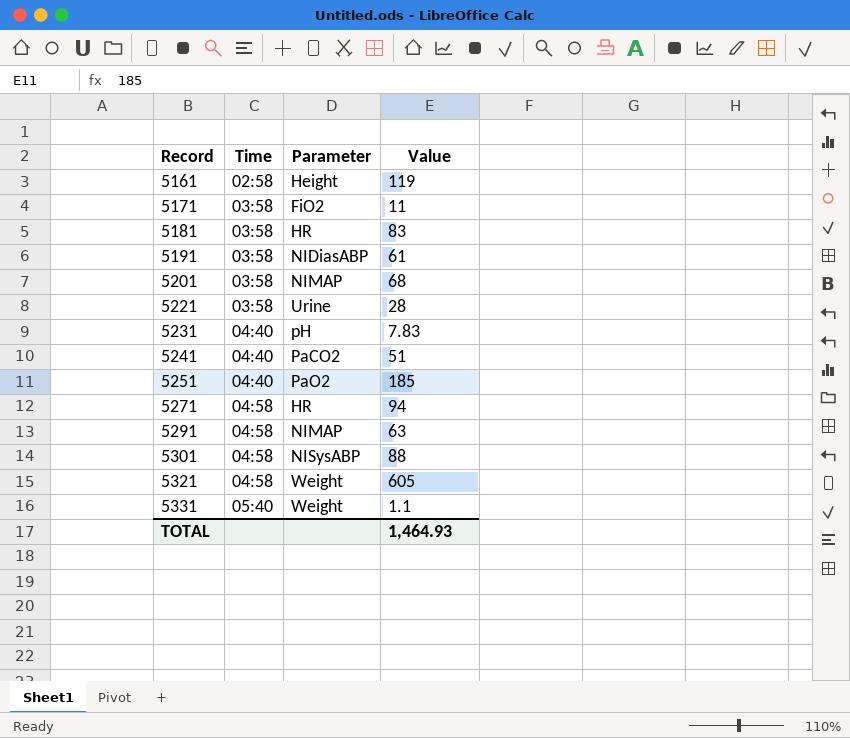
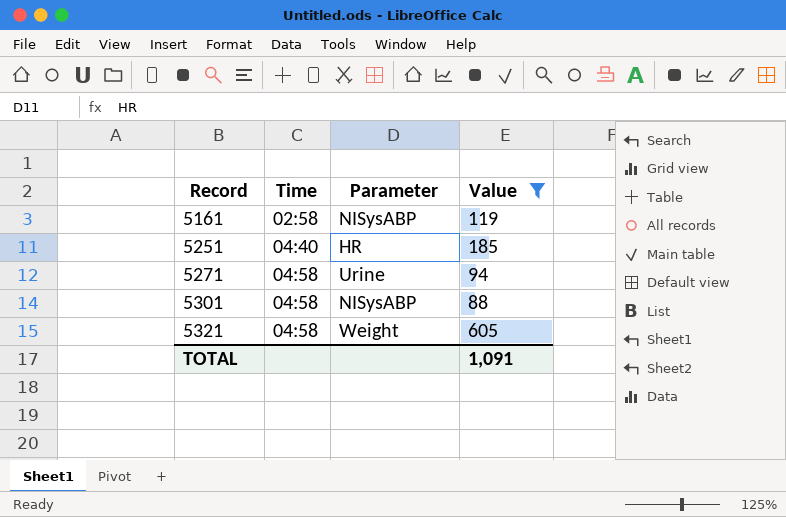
filter: none -> Value >= 88
5161 | Parameter: Height -> NISysABP
5251 | Parameter: PaO2 -> HR
5271 | Parameter: HR -> Urine
TOTAL | Value: 1,464.93 -> 1,091

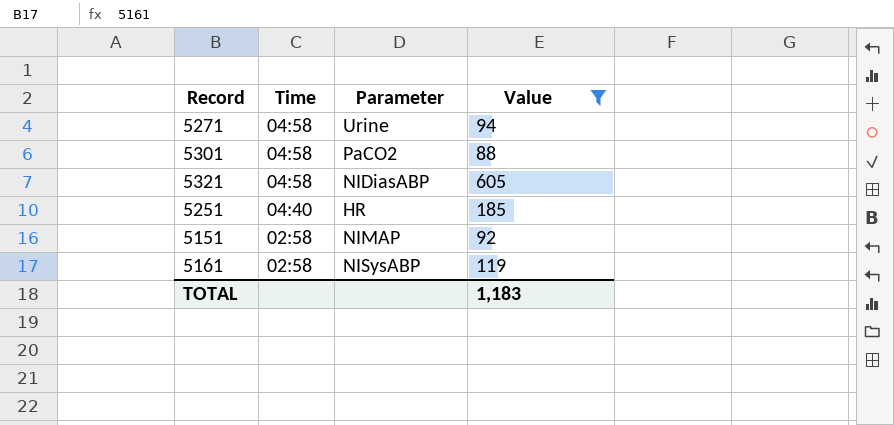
row order: Record ascending -> Time descending
5301 | Parameter: NISysABP -> PaCO2
5321 | Parameter: Weight -> NIDiasABP
row 5151: none -> 02:58 | NIMAP | 92
TOTAL | Value: 1,091 -> 1,183

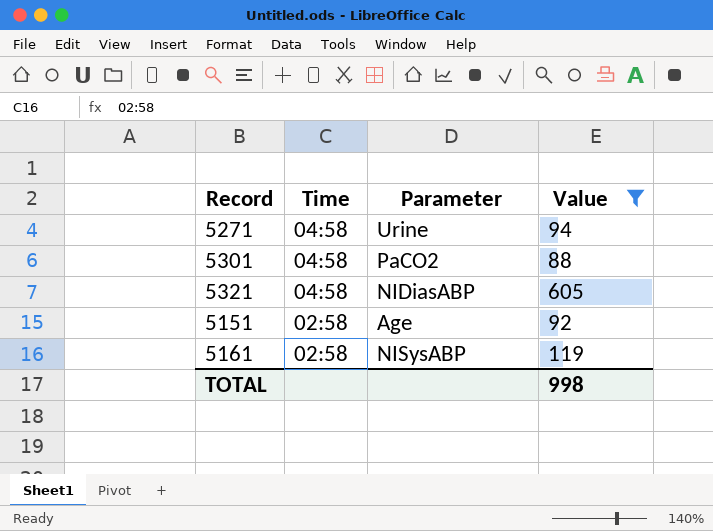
row 5251: 04:40 | HR | 185 -> none
5151 | Parameter: NIMAP -> Age
TOTAL | Value: 1,183 -> 998

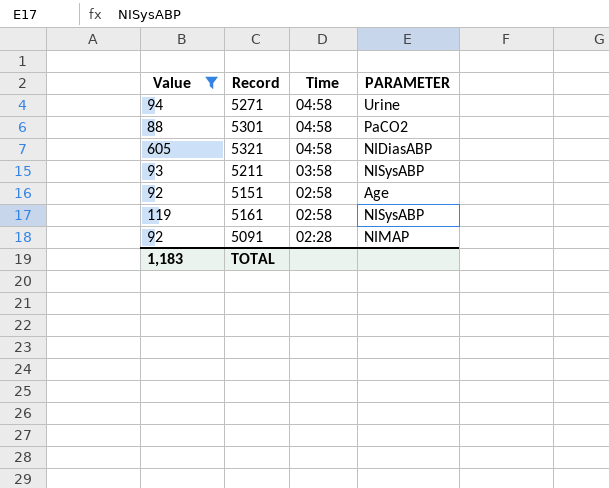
column Value | position: 4 -> 1
column name: Parameter -> PARAMETER
row 5211: none -> 93 | 03:58 | NISysABP
row 5091: none -> 92 | 02:28 | NIMAP
TOTAL | Value: 998 -> 1,183

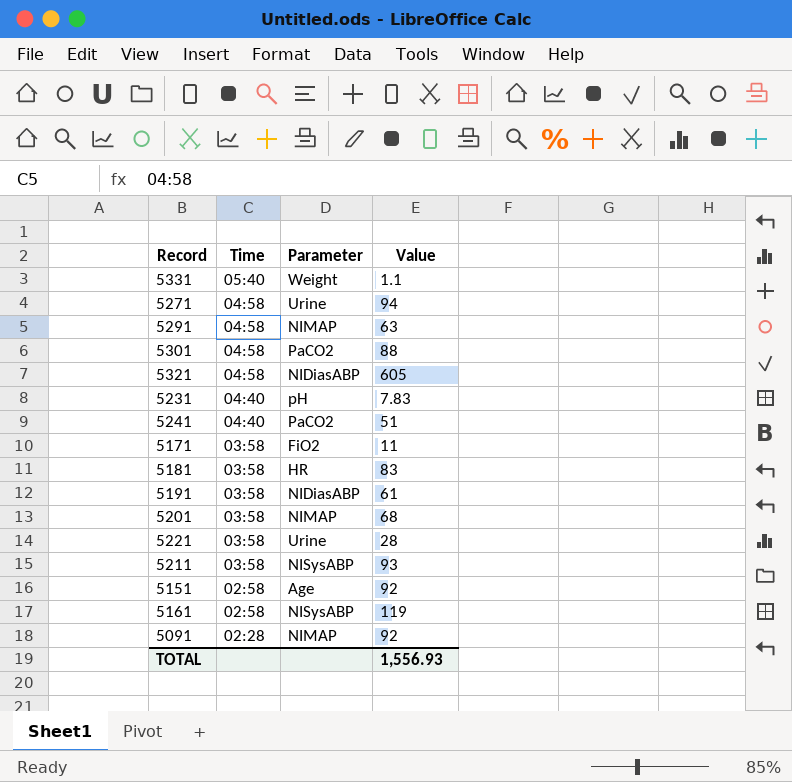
filter: Value >= 88 -> none
column name: PARAMETER -> Parameter
column Value | position: 1 -> 4
TOTAL | Value: 1,183 -> 1,556.93

